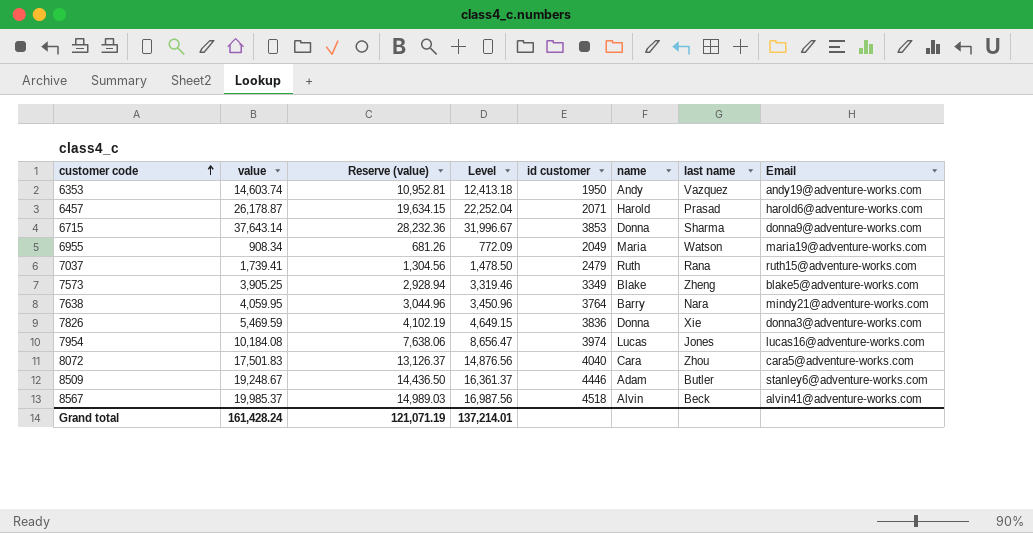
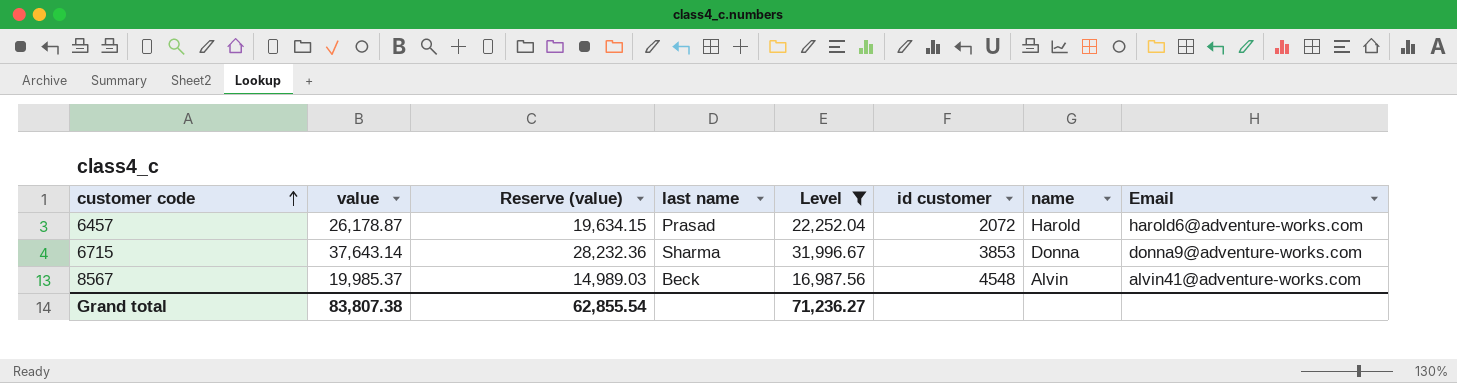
filter: none -> Level >= 16,987.56
column last name | position: 7 -> 4
6457 | id customer: 2071 -> 2072
8567 | id customer: 4518 -> 4548
Grand total | value: 161,428.24 -> 83,807.38
Grand total | Reserve (value): 121,071.19 -> 62,855.54
Grand total | Level: 137,214.01 -> 71,236.27

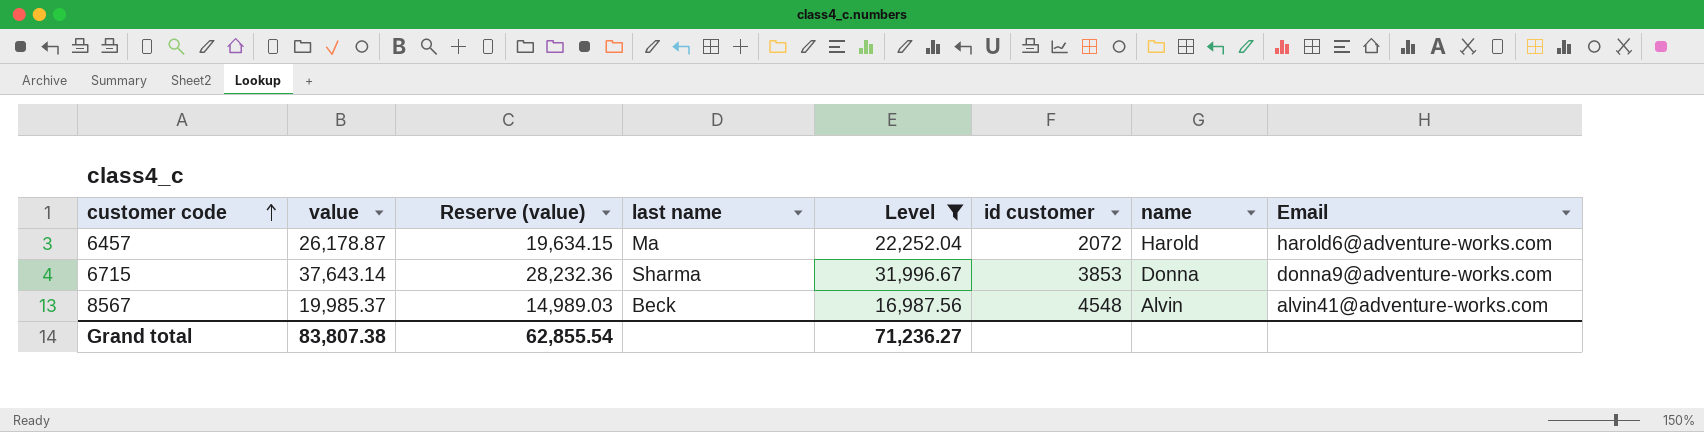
6457 | last name: Prasad -> Ma

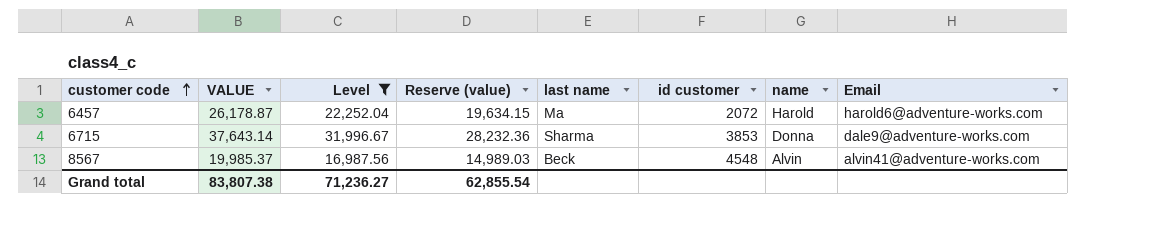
column name: value -> VALUE
column Level | position: 5 -> 3
6715 | Email: donna9@adventure-works.com -> dale9@adventure-works.com

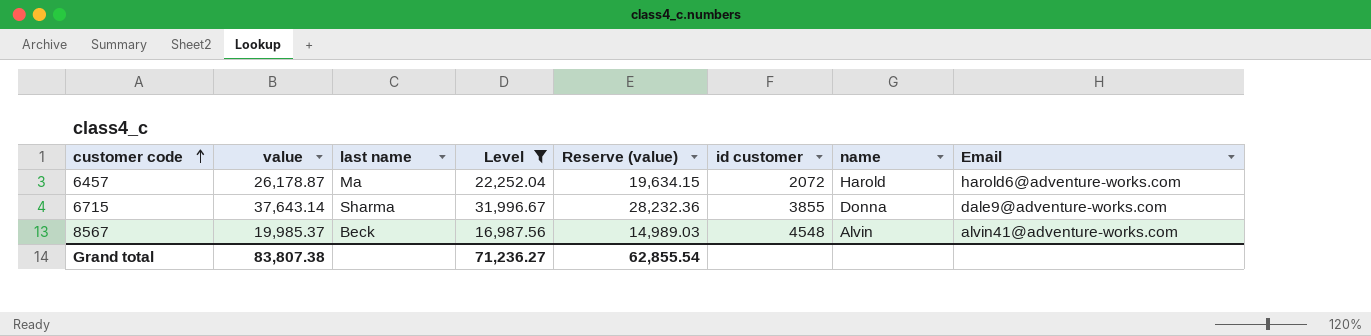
column name: VALUE -> value
column last name | position: 5 -> 3
6715 | id customer: 3853 -> 3855

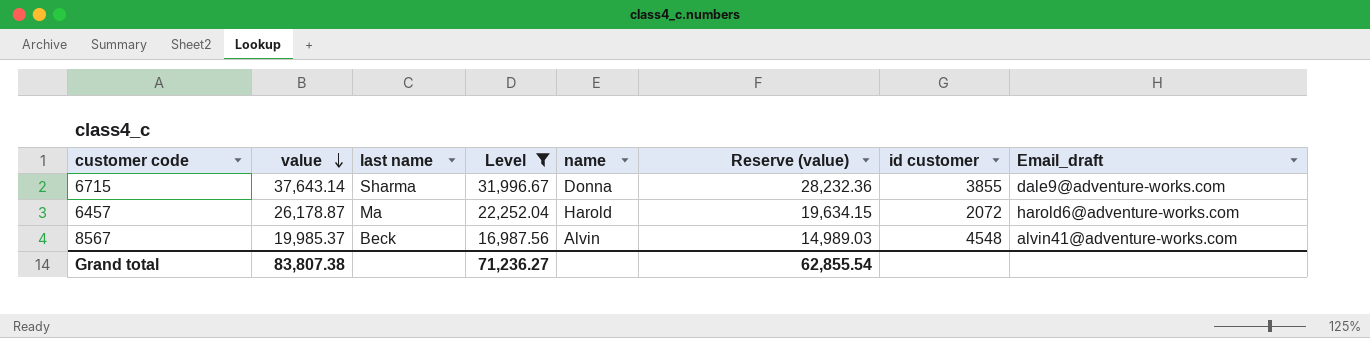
row order: customer code ascending -> value descending
column name | position: 7 -> 5
column name: Email -> Email_draft

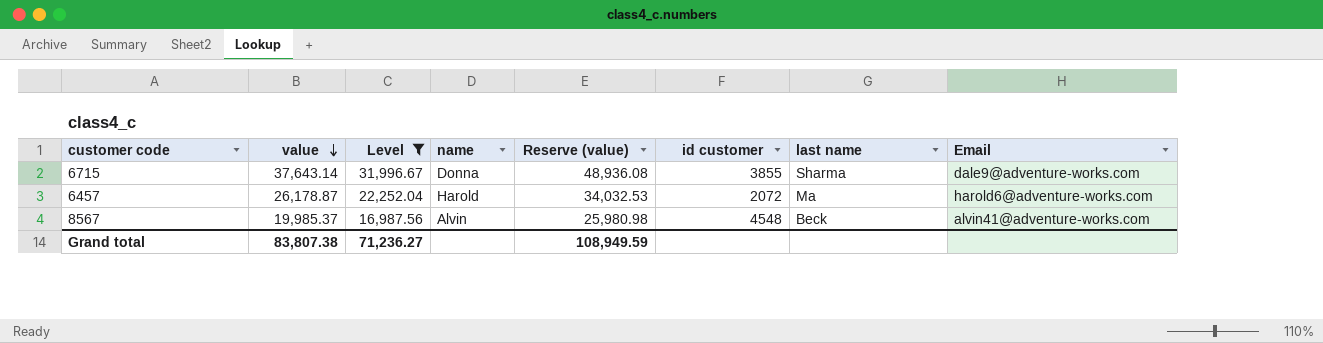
column Reserve (value) | formula: [value] * 0.75 -> [value] * 1.3
column last name | position: 3 -> 7
column name: Email_draft -> Email
Grand total | Reserve (value): 62,855.54 -> 108,949.59

